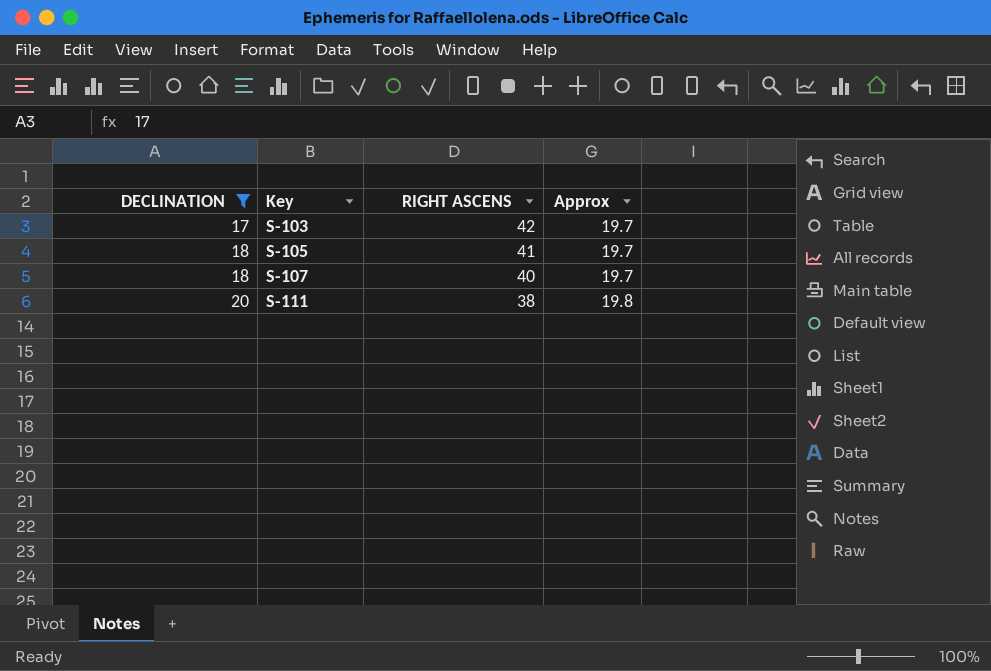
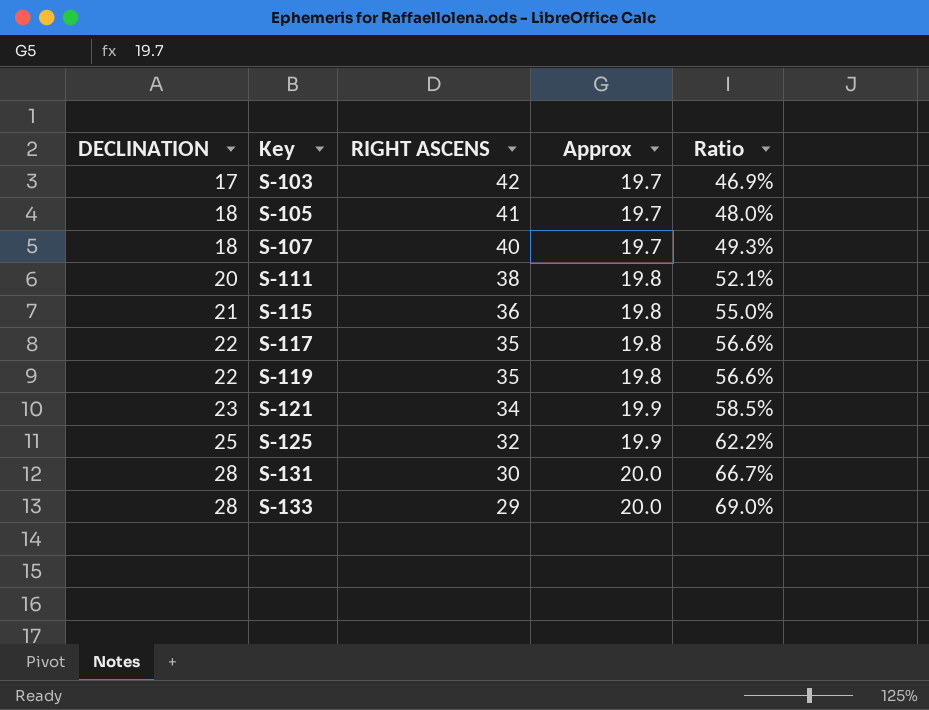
filter: DECLINATION <= 20 -> none
column Ratio | formula: none -> [Approx] / [RIGHT ASCENS]

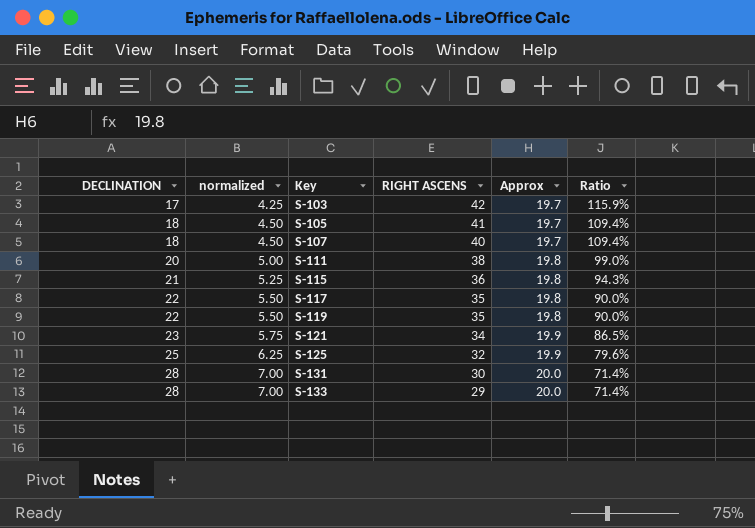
column normalized | formula: none -> [DECLINATION] * 0.25
column Ratio | formula: [Approx] / [RIGHT ASCENS] -> [Approx] / [DECLINATION]

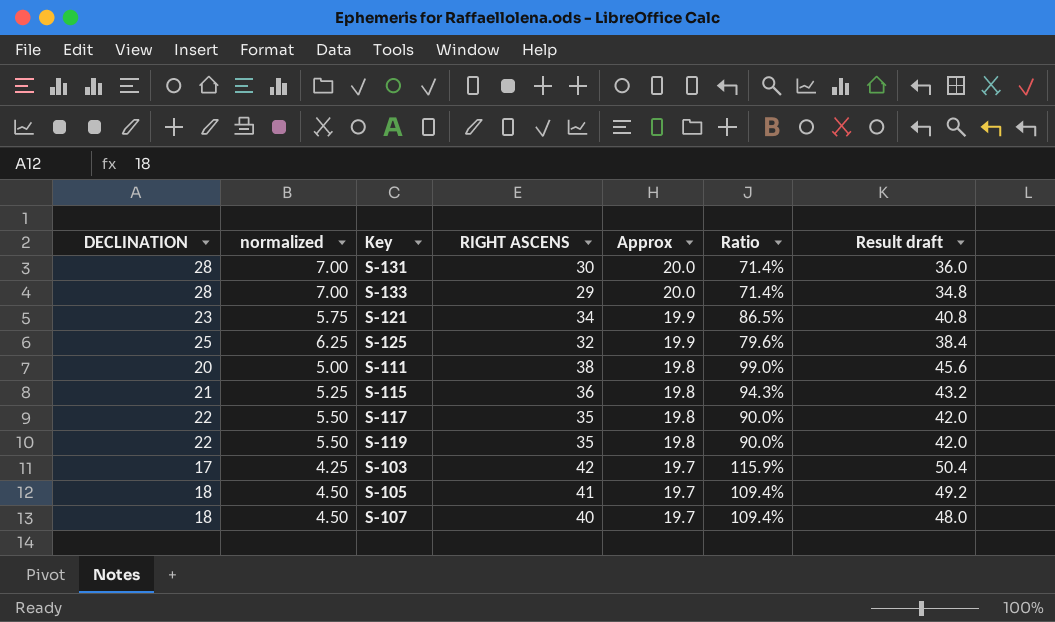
row order: DECLINATION ascending -> Approx descending
column Result draft | formula: none -> [RIGHT ASCENS] * 1.2

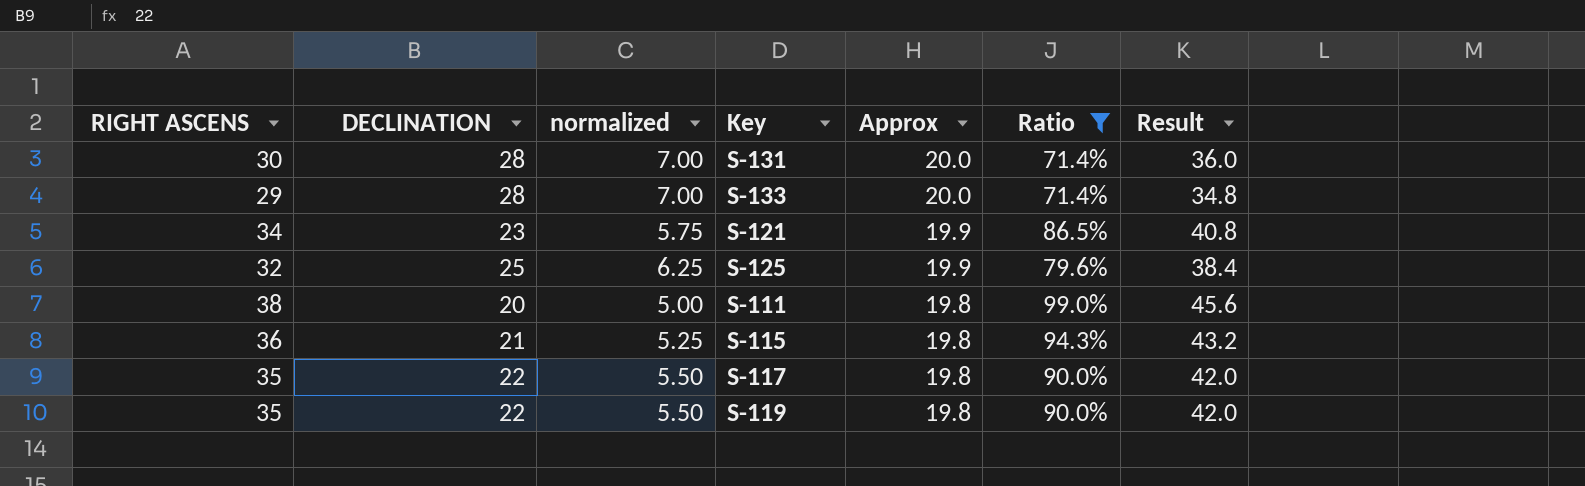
filter: none -> Ratio <= 99.0%
column RIGHT ASCENS | position: 4 -> 1
column name: Result draft -> Result

